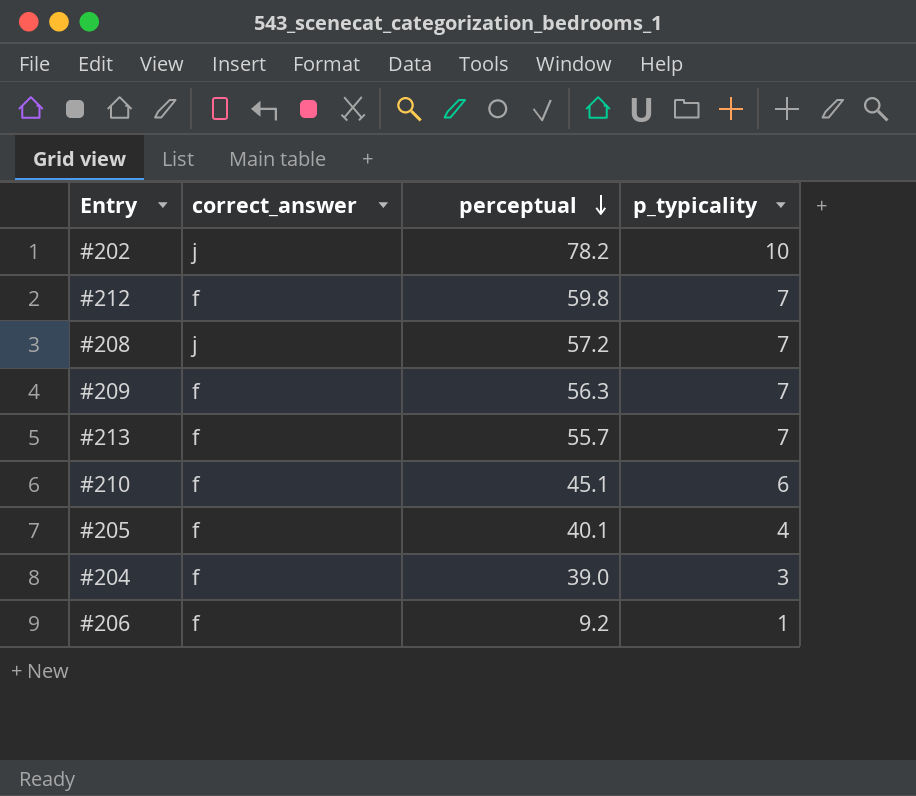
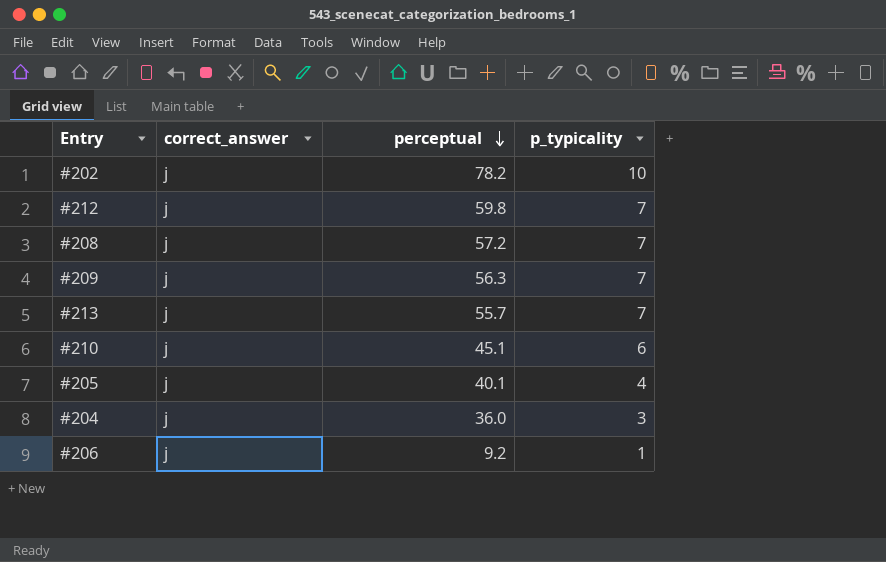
#212 | correct_answer: f -> j
#209 | correct_answer: f -> j
#213 | correct_answer: f -> j
#210 | correct_answer: f -> j
#205 | correct_answer: f -> j
#204 | correct_answer: f -> j
#204 | perceptual: 39.0 -> 36.0
#206 | correct_answer: f -> j

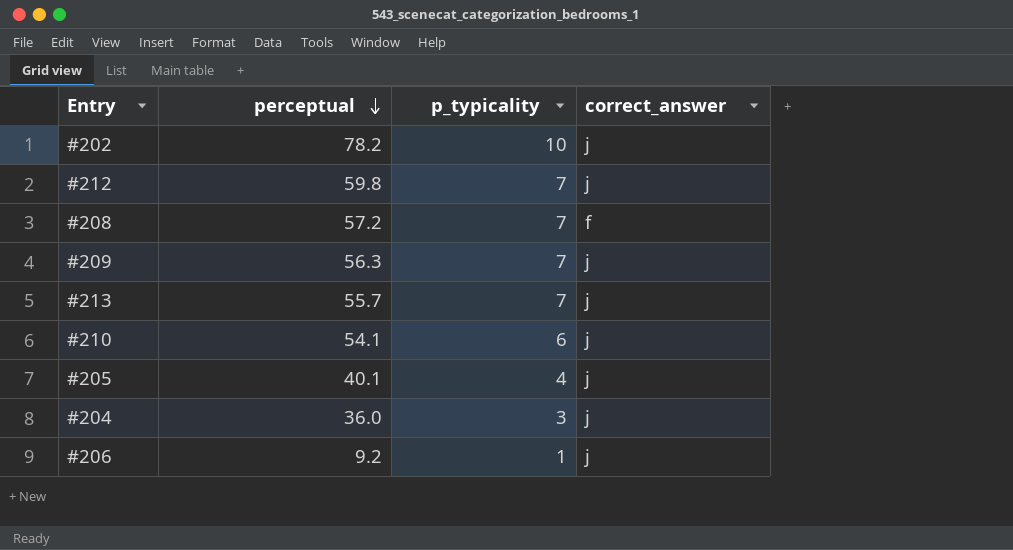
column correct_answer | position: 2 -> 4
#208 | correct_answer: j -> f
#210 | perceptual: 45.1 -> 54.1

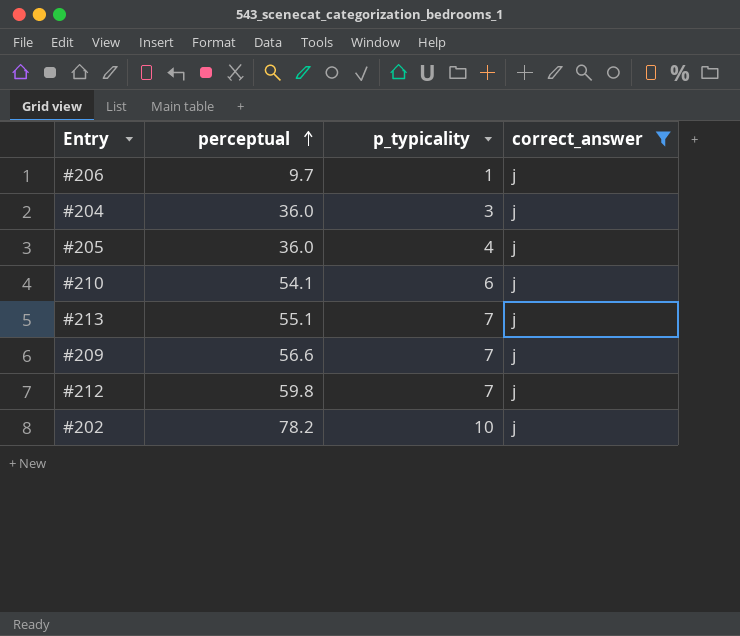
filter: none -> correct_answer = j
row order: perceptual descending -> perceptual ascending
#206 | perceptual: 9.2 -> 9.7
#205 | perceptual: 40.1 -> 36.0
#213 | perceptual: 55.7 -> 55.1
#209 | perceptual: 56.3 -> 56.6

